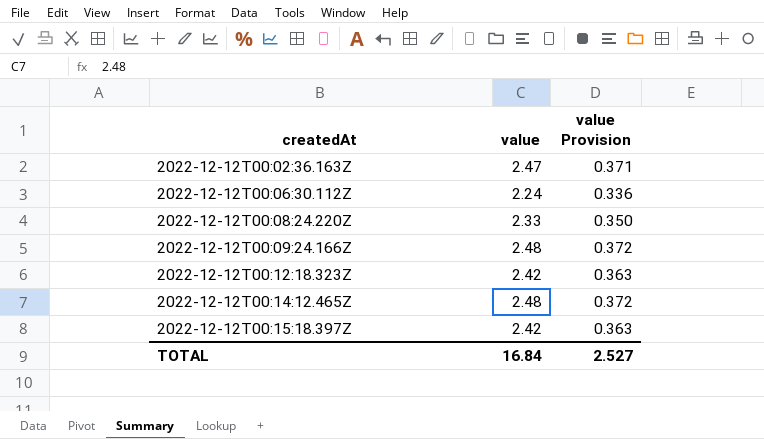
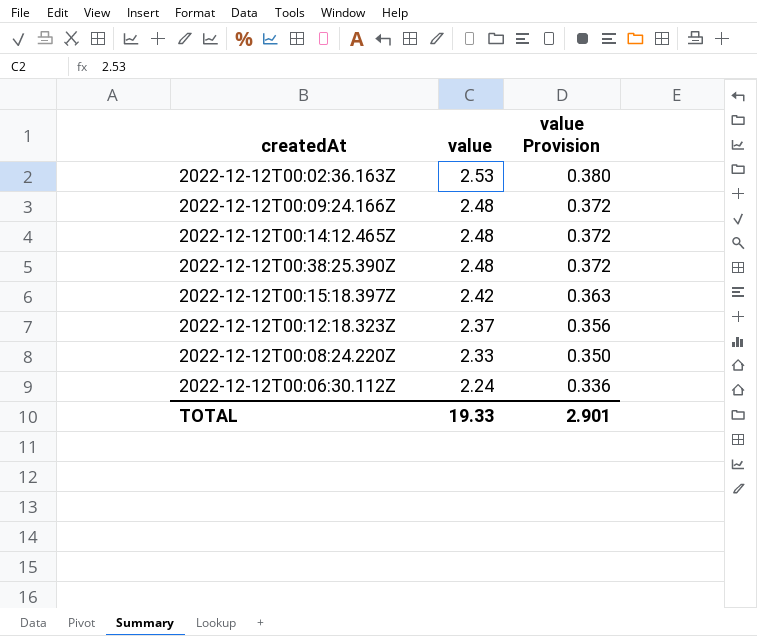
row order: createdAt ascending -> value descending
2022-12-12T00:02:36.163Z | value: 2.47 -> 2.53
2022-12-12T00:02:36.163Z | value Provision: 0.371 -> 0.380
row 2022-12-12T00:38:25.390Z: none -> 2.48 | 0.372
2022-12-12T00:12:18.323Z | value: 2.42 -> 2.37
2022-12-12T00:12:18.323Z | value Provision: 0.363 -> 0.356
TOTAL | value: 16.84 -> 19.33
TOTAL | value Provision: 2.527 -> 2.901

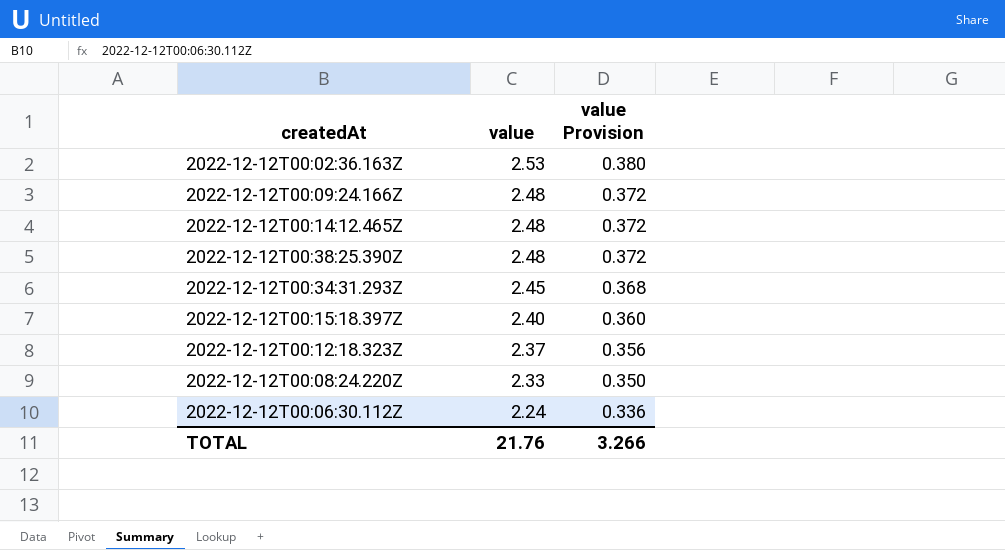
row 2022-12-12T00:34:31.293Z: none -> 2.45 | 0.368
2022-12-12T00:15:18.397Z | value: 2.42 -> 2.40
2022-12-12T00:15:18.397Z | value Provision: 0.363 -> 0.360
TOTAL | value: 19.33 -> 21.76
TOTAL | value Provision: 2.901 -> 3.266

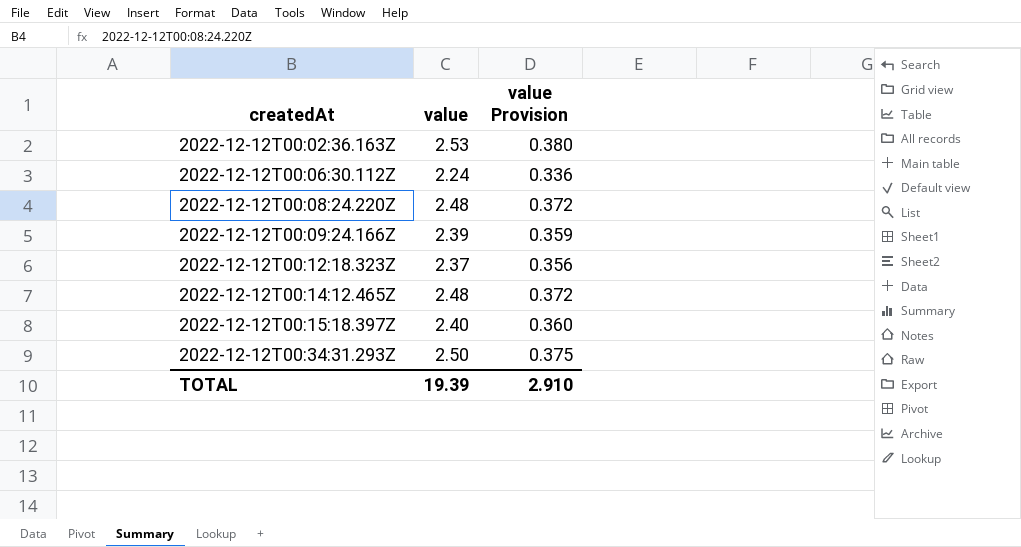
row order: value descending -> createdAt ascending
row 2022-12-12T00:38:25.390Z: 2.48 | 0.372 -> none
2022-12-12T00:08:24.220Z | value: 2.33 -> 2.48
2022-12-12T00:08:24.220Z | value Provision: 0.350 -> 0.372
2022-12-12T00:09:24.166Z | value: 2.48 -> 2.39
2022-12-12T00:09:24.166Z | value Provision: 0.372 -> 0.359
2022-12-12T00:34:31.293Z | value: 2.45 -> 2.50
2022-12-12T00:34:31.293Z | value Provision: 0.368 -> 0.375
TOTAL | value: 21.76 -> 19.39
TOTAL | value Provision: 3.266 -> 2.910

